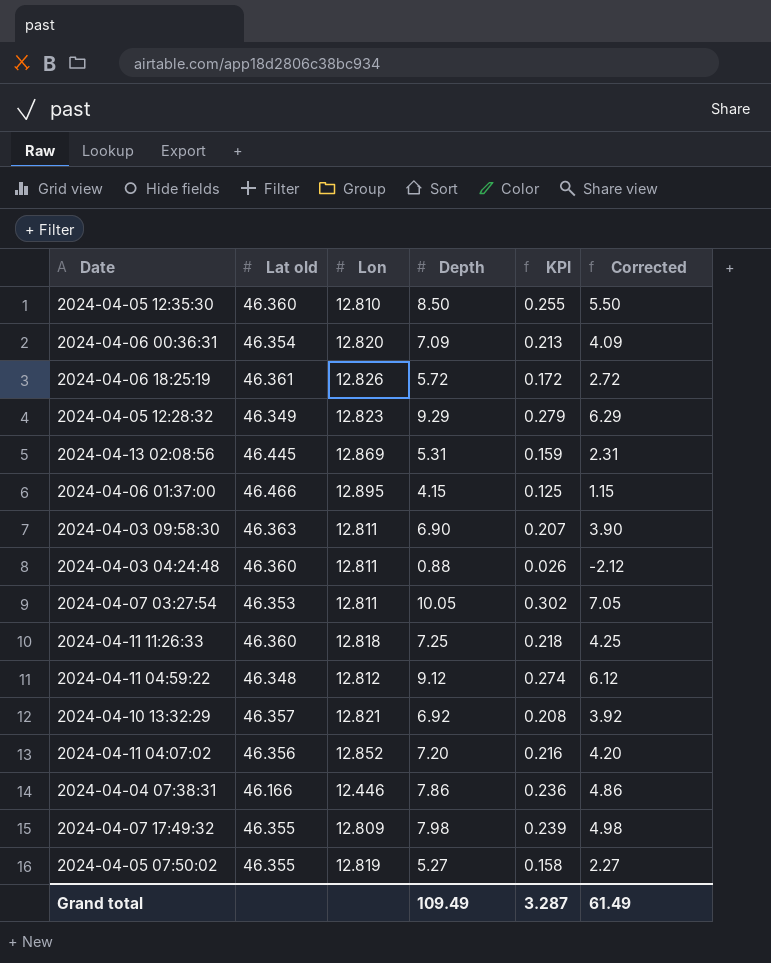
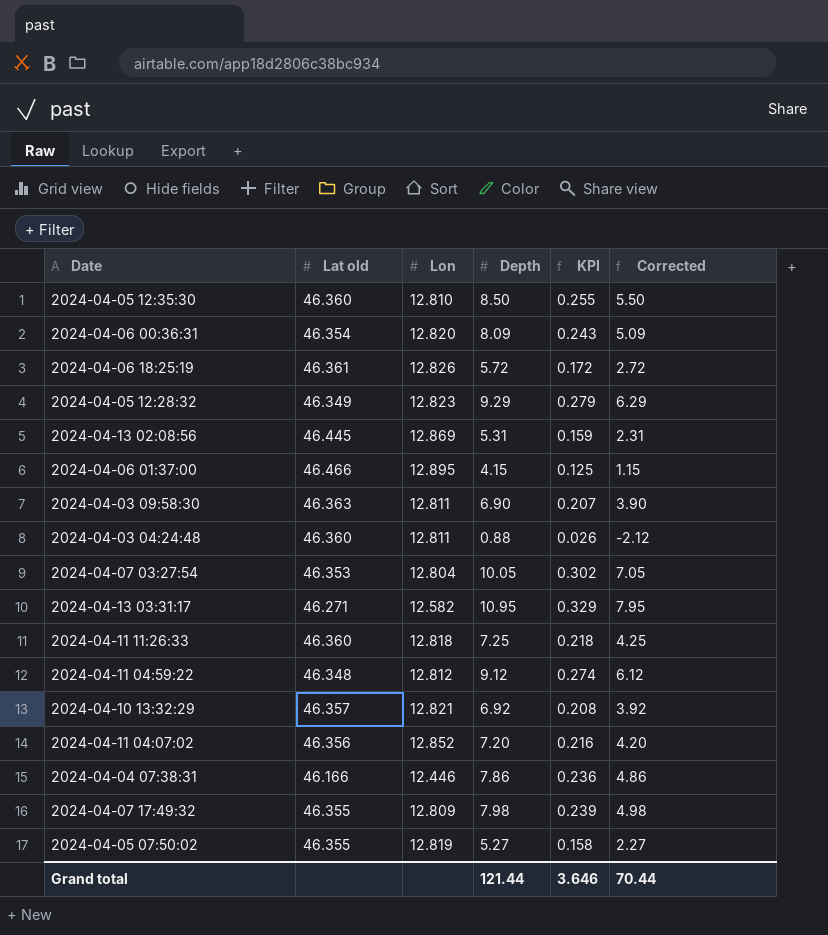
2024-04-06 00:36:31 | Depth: 7.09 -> 8.09
2024-04-06 00:36:31 | KPI: 0.213 -> 0.243
2024-04-06 00:36:31 | Corrected: 4.09 -> 5.09
2024-04-07 03:27:54 | Lon: 12.811 -> 12.804
row 2024-04-13 03:31:17: none -> 46.271 | 12.582 | 10.95 | 0.329 | 7.95
Grand total | Depth: 109.49 -> 121.44
Grand total | KPI: 3.287 -> 3.646
Grand total | Corrected: 61.49 -> 70.44

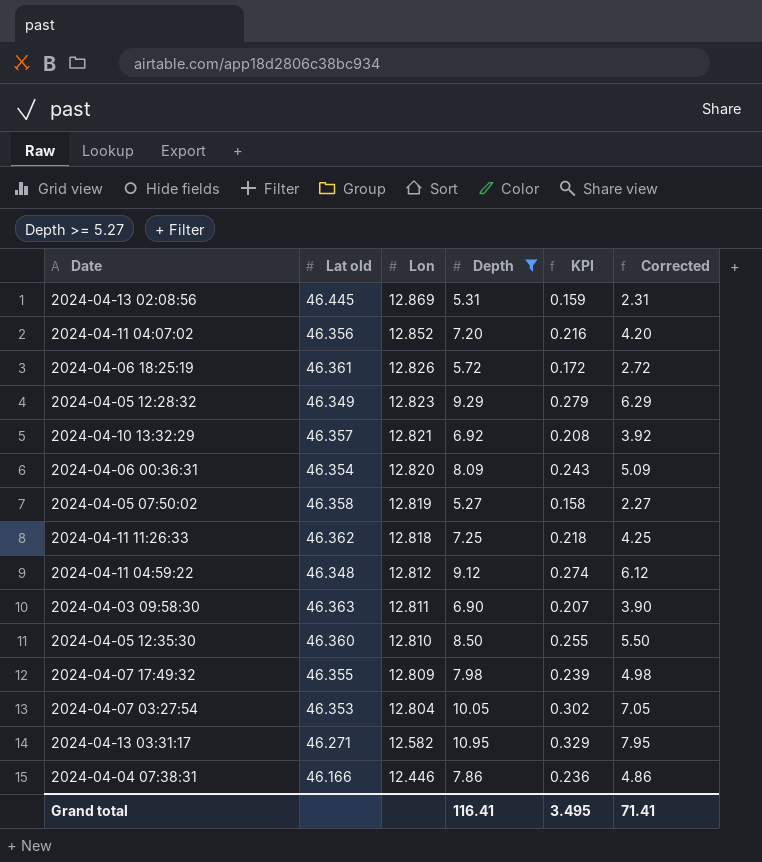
filter: none -> Depth >= 5.27
row order: none -> Lon descending
2024-04-05 07:50:02 | Lat old: 46.355 -> 46.358
2024-04-11 11:26:33 | Lat old: 46.360 -> 46.362
Grand total | Depth: 121.44 -> 116.41
Grand total | KPI: 3.646 -> 3.495
Grand total | Corrected: 70.44 -> 71.41

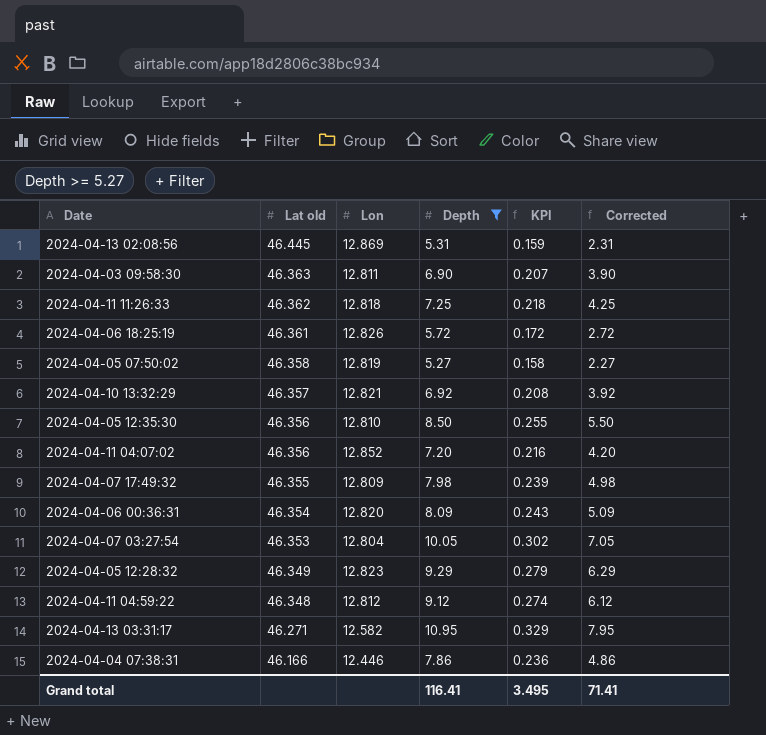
row order: Lon descending -> Lat old descending
2024-04-05 12:35:30 | Lat old: 46.360 -> 46.356

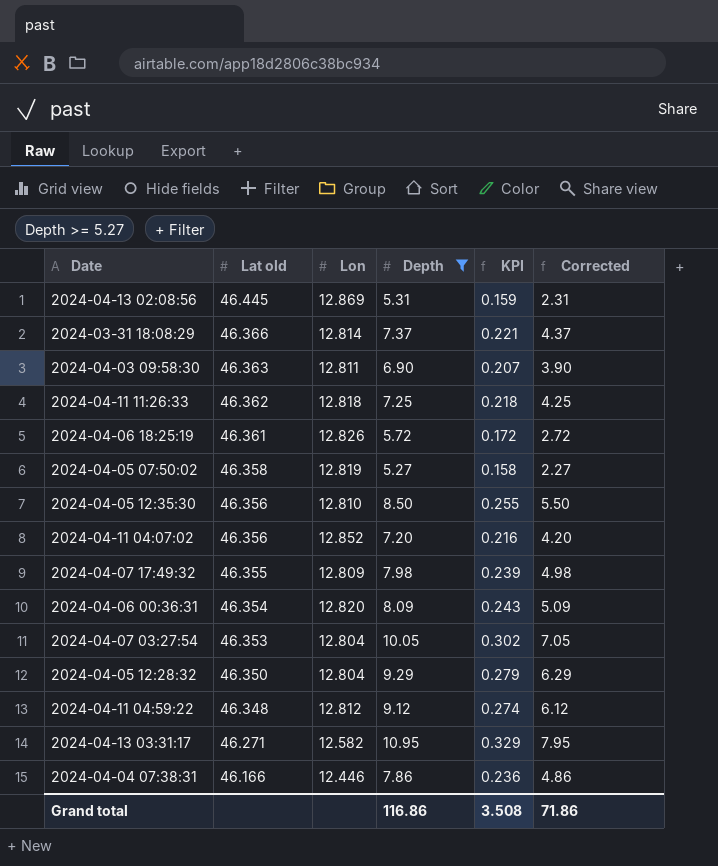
row 2024-04-10 13:32:29: 46.357 | 12.821 | 6.92 | 0.208 | 3.92 -> none
row 2024-03-31 18:08:29: none -> 46.366 | 12.814 | 7.37 | 0.221 | 4.37
2024-04-05 12:28:32 | Lat old: 46.349 -> 46.350
2024-04-05 12:28:32 | Lon: 12.823 -> 12.804
Grand total | Depth: 116.41 -> 116.86
Grand total | KPI: 3.495 -> 3.508
Grand total | Corrected: 71.41 -> 71.86

